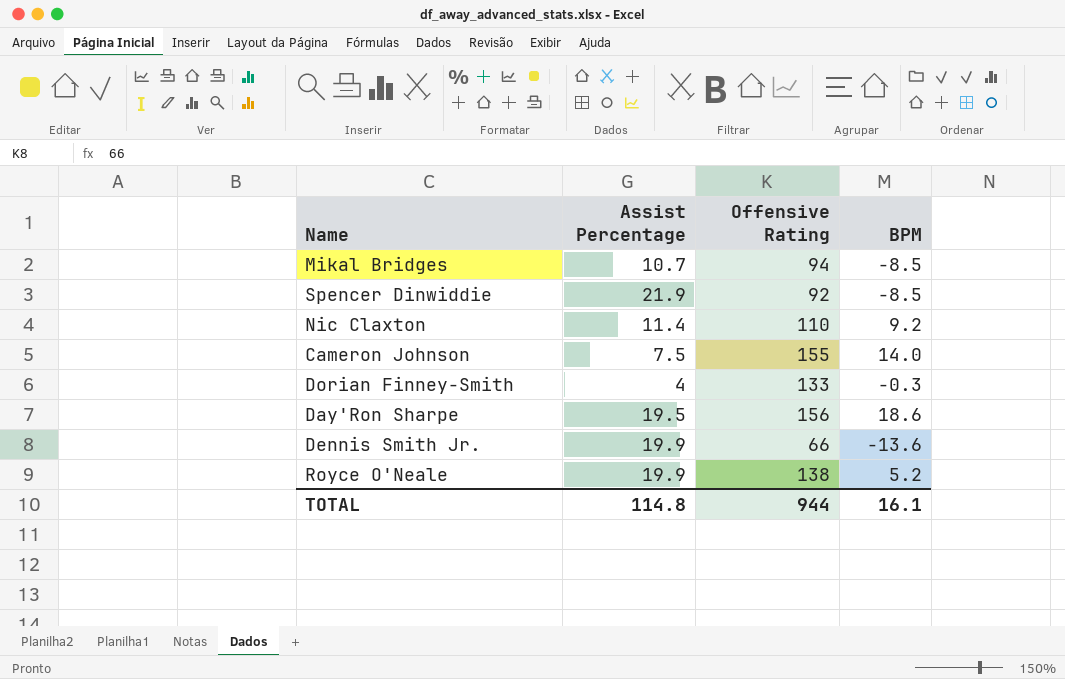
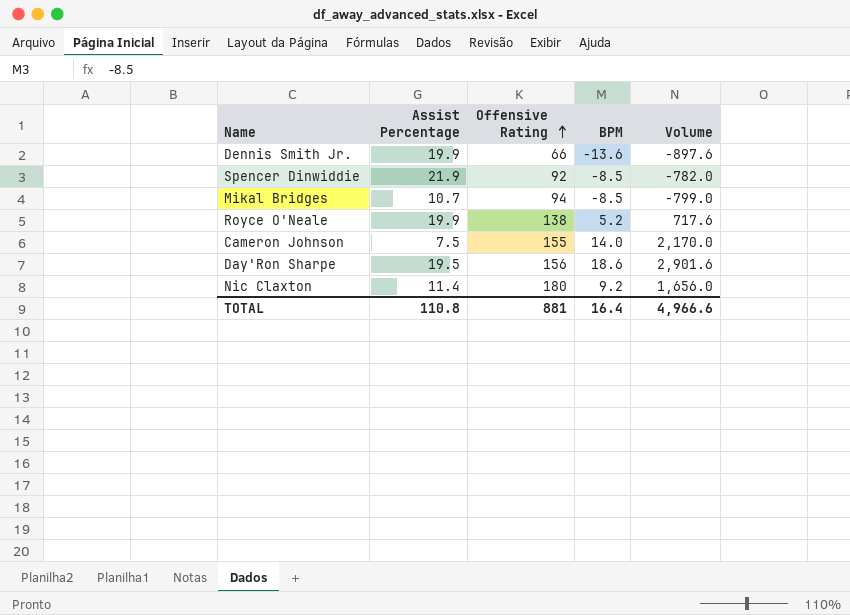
row order: none -> Offensive Rating ascending
column Volume | formula: none -> [Offensive Rating] * [BPM]
row Dorian Finney-Smith: 4 | 133 | -0.3 -> none
Nic Claxton | Offensive Rating: 110 -> 180
TOTAL | Assist Percentage: 114.8 -> 110.8
TOTAL | Offensive Rating: 944 -> 881
TOTAL | BPM: 16.1 -> 16.4

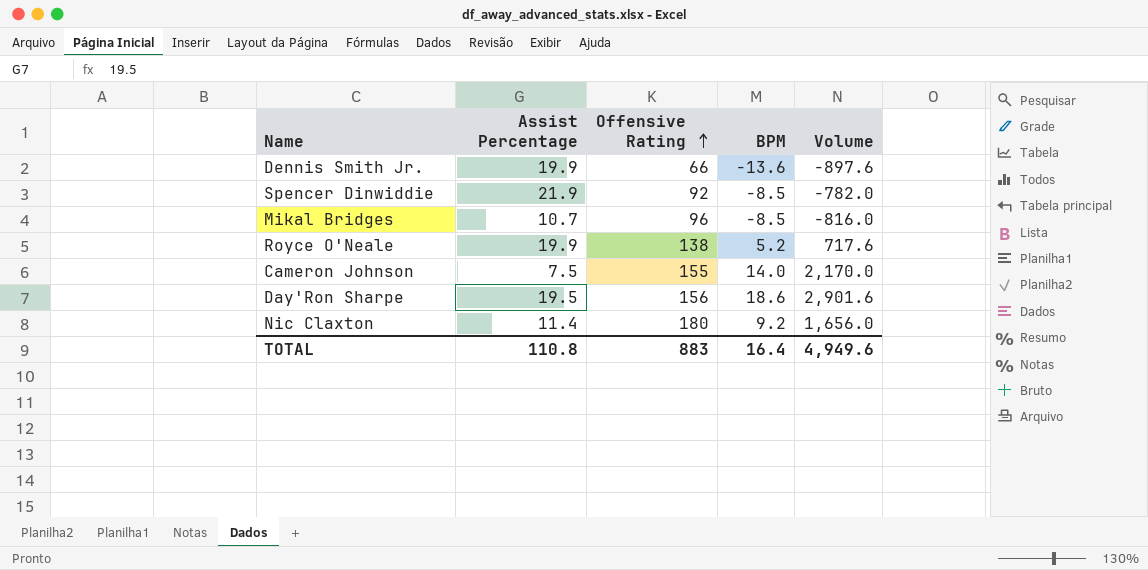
Mikal Bridges | Offensive Rating: 94 -> 96
Mikal Bridges | Volume: -799.0 -> -816.0
TOTAL | Offensive Rating: 881 -> 883
TOTAL | Volume: 4,966.6 -> 4,949.6

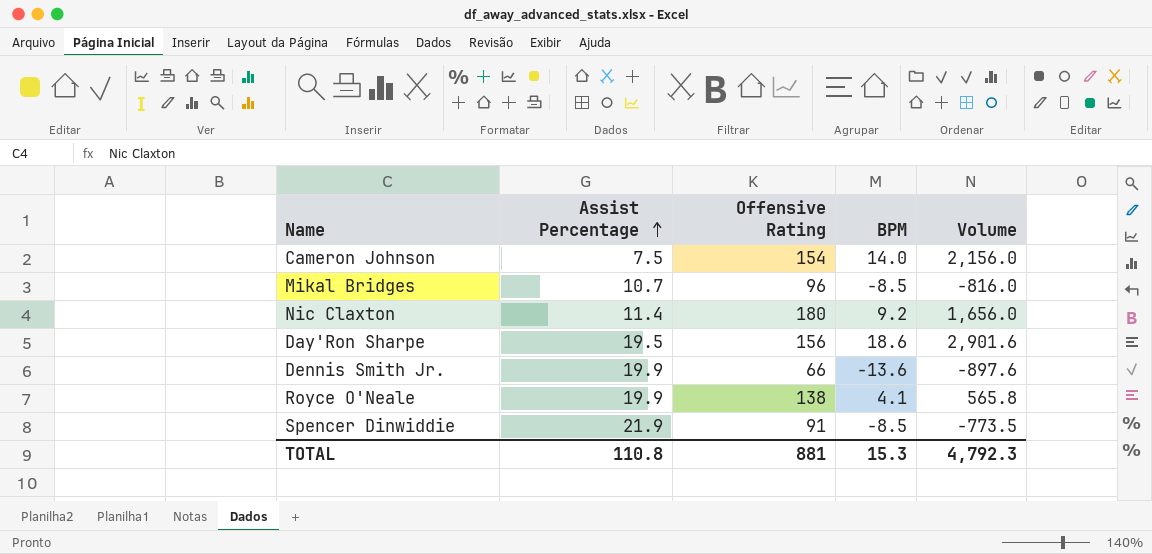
row order: Offensive Rating ascending -> Assist Percentage ascending
Cameron Johnson | Offensive Rating: 155 -> 154
Cameron Johnson | Volume: 2,170.0 -> 2,156.0
Royce O'Neale | BPM: 5.2 -> 4.1
Royce O'Neale | Volume: 717.6 -> 565.8
Spencer Dinwiddie | Offensive Rating: 92 -> 91
Spencer Dinwiddie | Volume: -782.0 -> -773.5
TOTAL | Offensive Rating: 883 -> 881
TOTAL | BPM: 16.4 -> 15.3
TOTAL | Volume: 4,949.6 -> 4,792.3

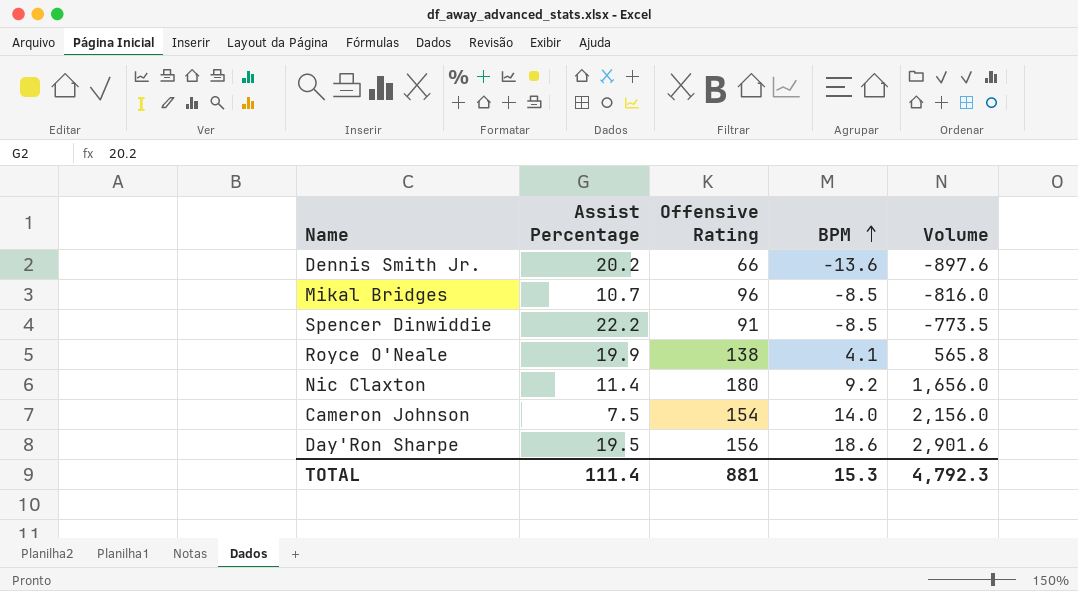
row order: Assist Percentage ascending -> BPM ascending
Dennis Smith Jr. | Assist Percentage: 19.9 -> 20.2
Spencer Dinwiddie | Assist Percentage: 21.9 -> 22.2
TOTAL | Assist Percentage: 110.8 -> 111.4

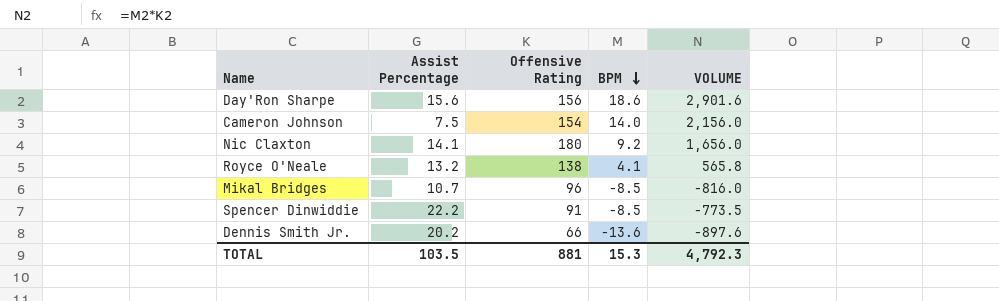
row order: BPM ascending -> BPM descending
column name: Volume -> VOLUME
Day'Ron Sharpe | Assist Percentage: 19.5 -> 15.6
Nic Claxton | Assist Percentage: 11.4 -> 14.1
Royce O'Neale | Assist Percentage: 19.9 -> 13.2
TOTAL | Assist Percentage: 111.4 -> 103.5

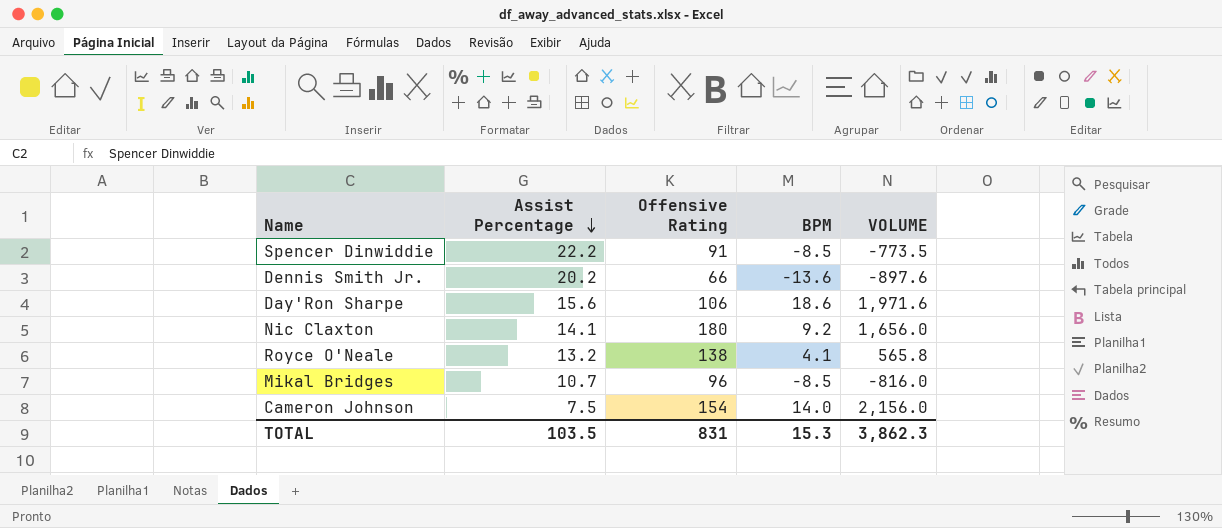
row order: BPM descending -> Assist Percentage descending
Day'Ron Sharpe | Offensive Rating: 156 -> 106
Day'Ron Sharpe | VOLUME: 2,901.6 -> 1,971.6
TOTAL | Offensive Rating: 881 -> 831
TOTAL | VOLUME: 4,792.3 -> 3,862.3

